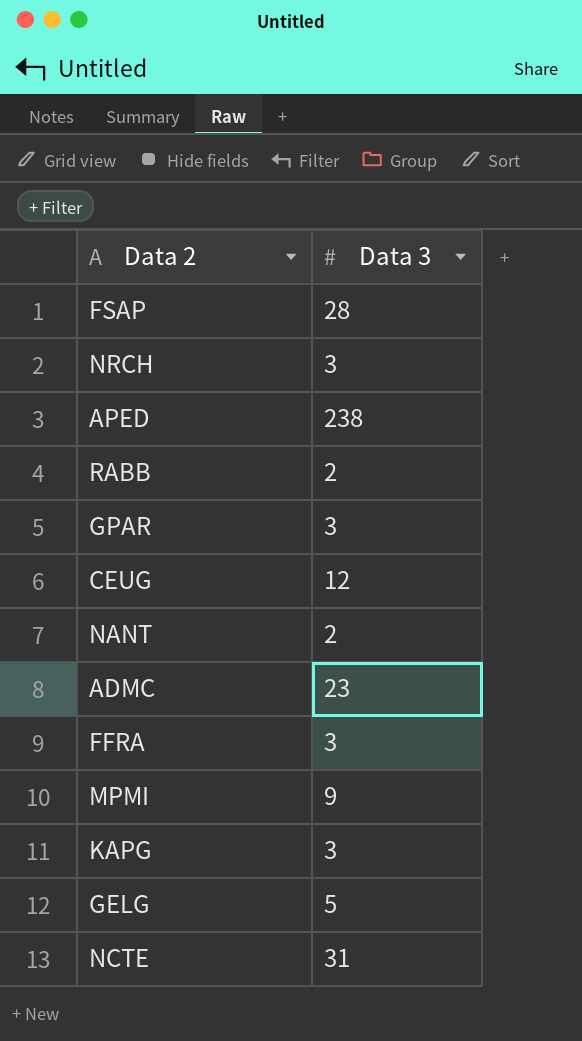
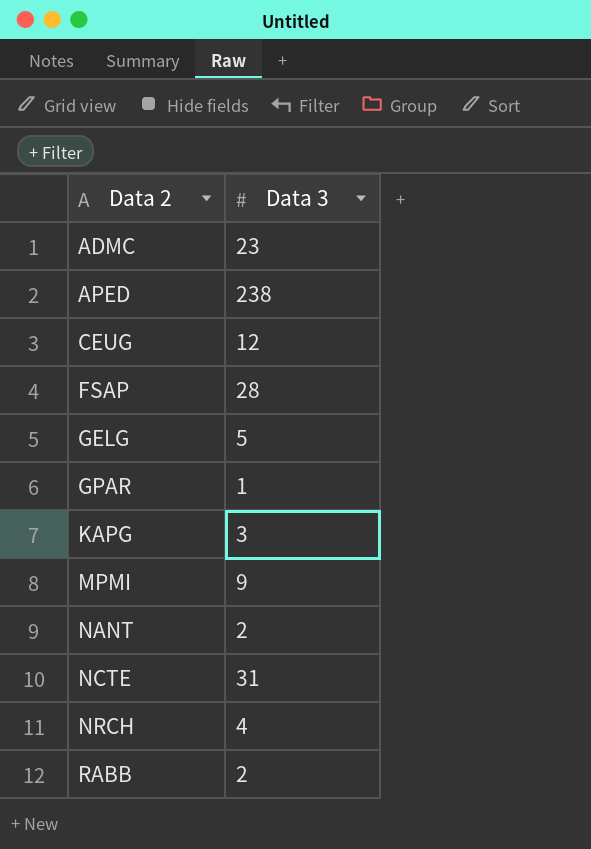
row order: none -> Data 2 ascending
row FFRA: 3 -> none
GPAR | Data 3: 3 -> 1
NRCH | Data 3: 3 -> 4

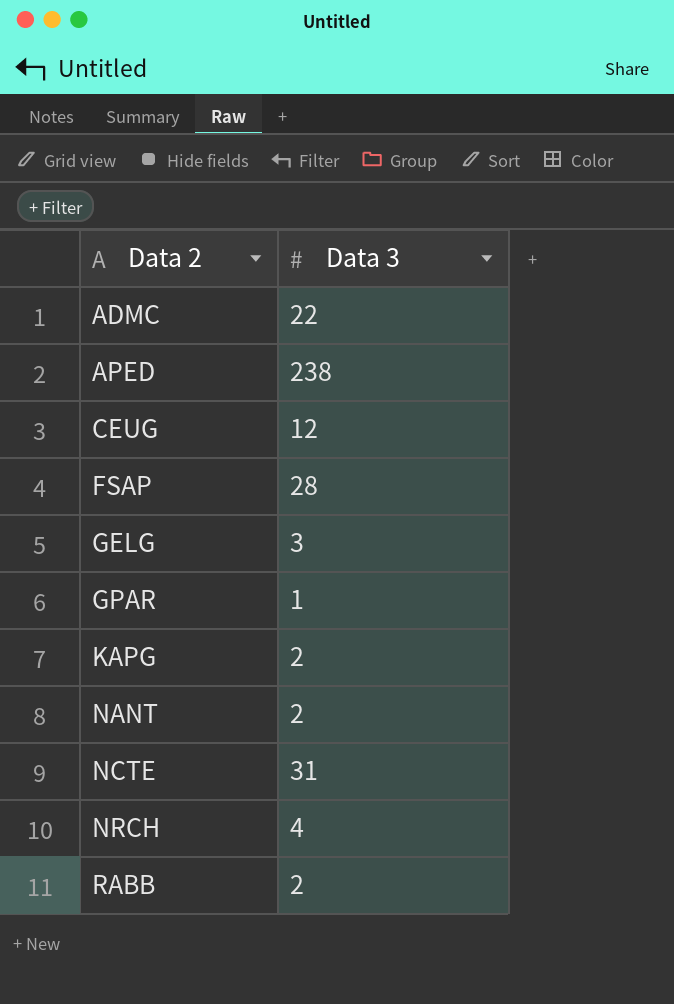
row MPMI: 9 -> none
ADMC | Data 3: 23 -> 22
GELG | Data 3: 5 -> 3
KAPG | Data 3: 3 -> 2

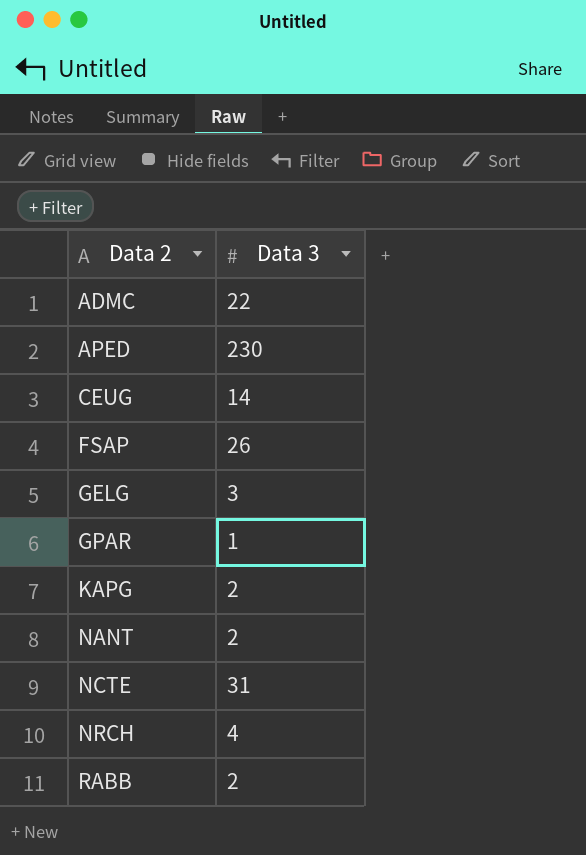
APED | Data 3: 238 -> 230
CEUG | Data 3: 12 -> 14
FSAP | Data 3: 28 -> 26

